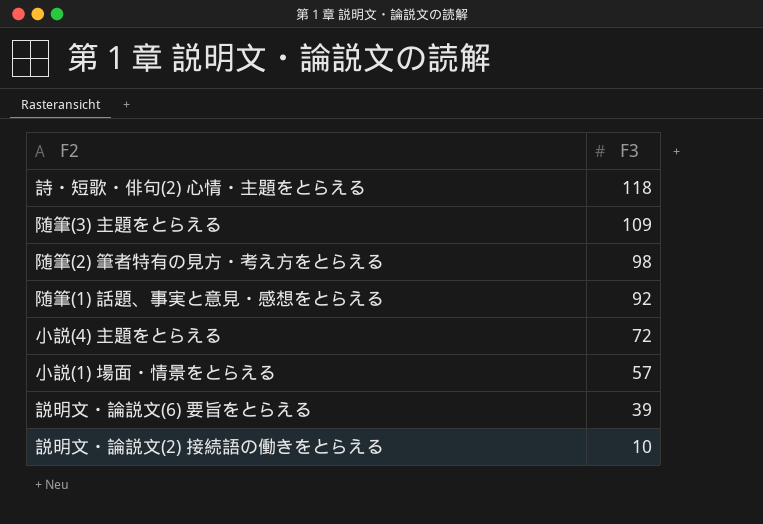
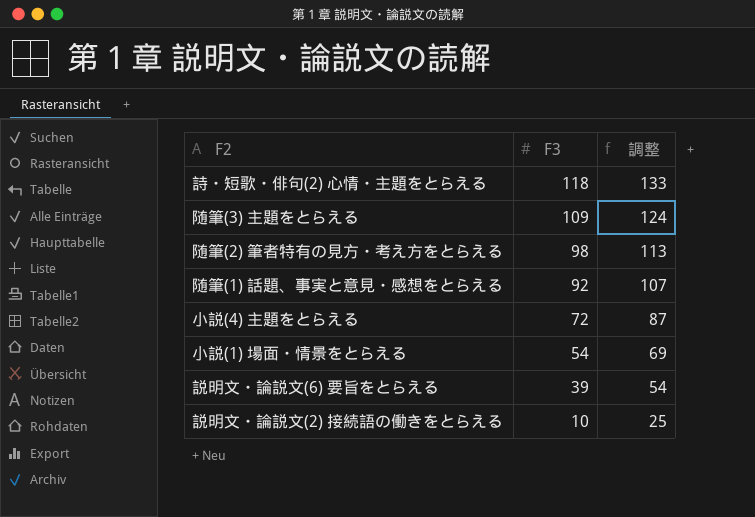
column 調整 | formula: none -> [F3] + 15
小説(1) 場面・情景をとらえる | F3: 57 -> 54

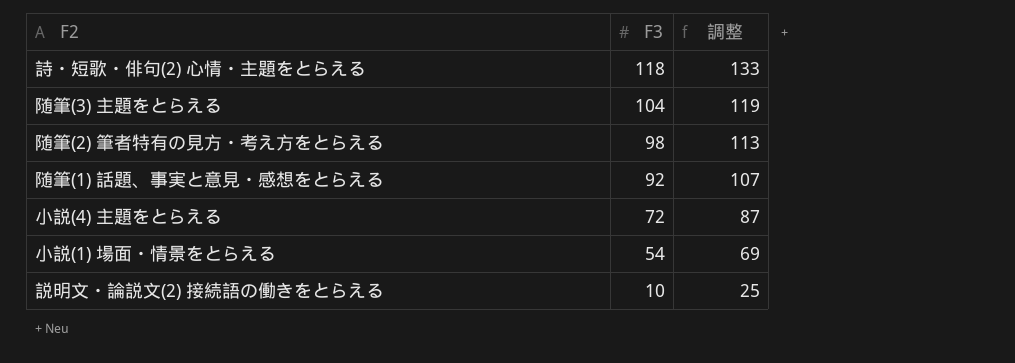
row 説明文・論説文(6) 要旨をとらえる: 39 | 54 -> none
随筆(3) 主題をとらえる | F3: 109 -> 104
随筆(3) 主題をとらえる | 調整: 124 -> 119

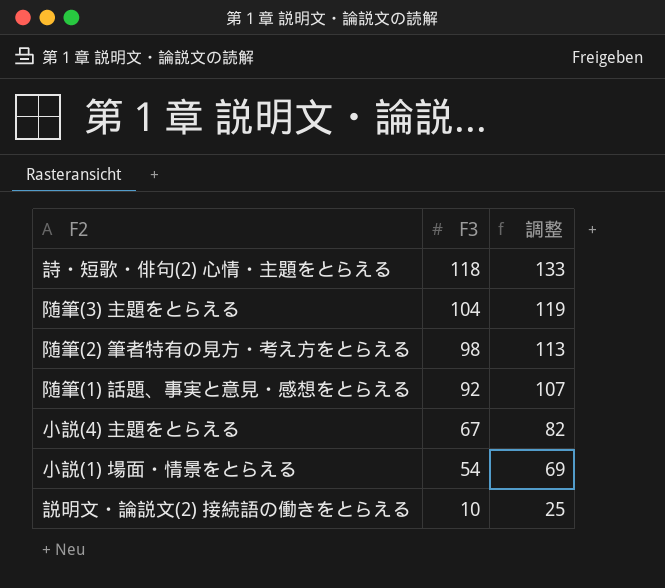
小説(4) 主題をとらえる | F3: 72 -> 67
小説(4) 主題をとらえる | 調整: 87 -> 82

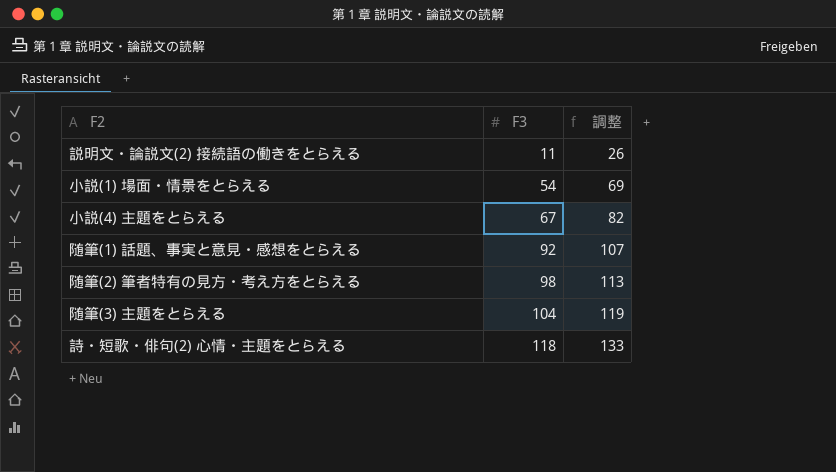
row order: F3 descending -> F3 ascending
説明文・論説文(2) 接続語の働きをとらえる | F3: 10 -> 11
説明文・論説文(2) 接続語の働きをとらえる | 調整: 25 -> 26

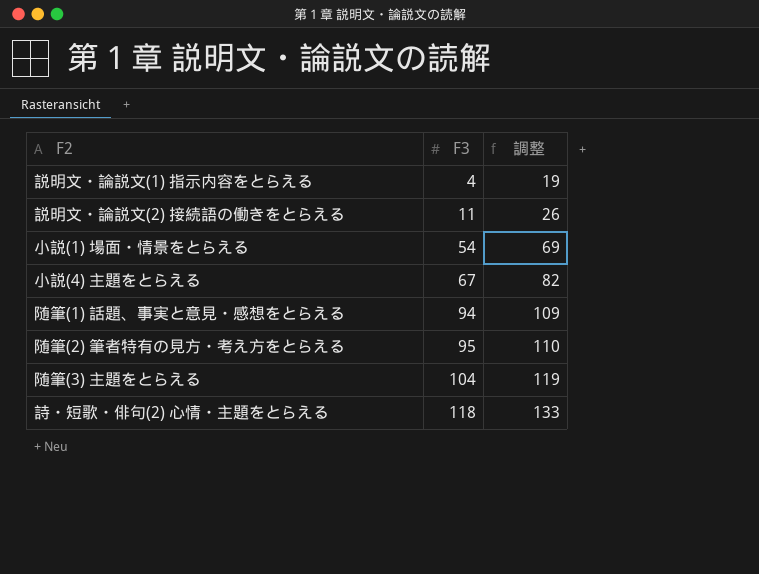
row 説明文・論説文(1) 指示内容をとらえる: none -> 4 | 19
随筆(1) 話題、事実と意見・感想をとらえる | F3: 92 -> 94
随筆(1) 話題、事実と意見・感想をとらえる | 調整: 107 -> 109
随筆(2) 筆者特有の見方・考え方をとらえる | F3: 98 -> 95
随筆(2) 筆者特有の見方・考え方をとらえる | 調整: 113 -> 110

